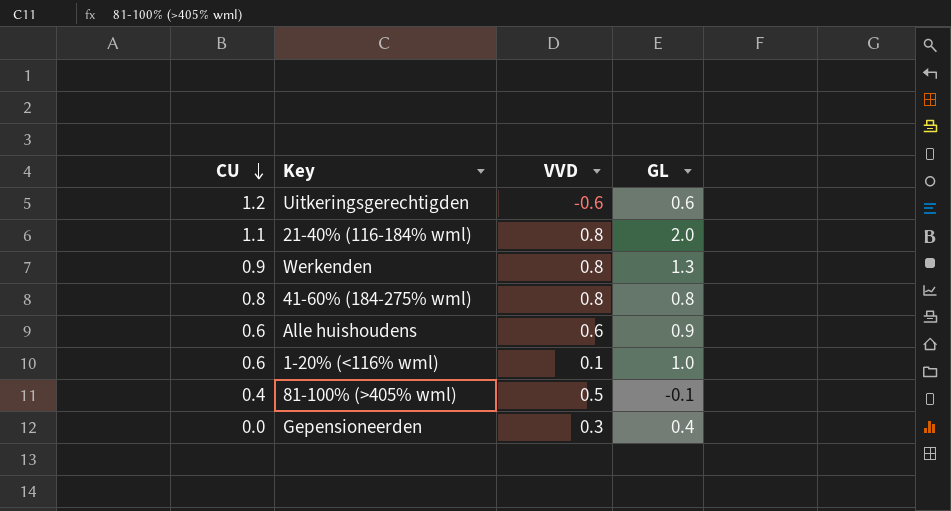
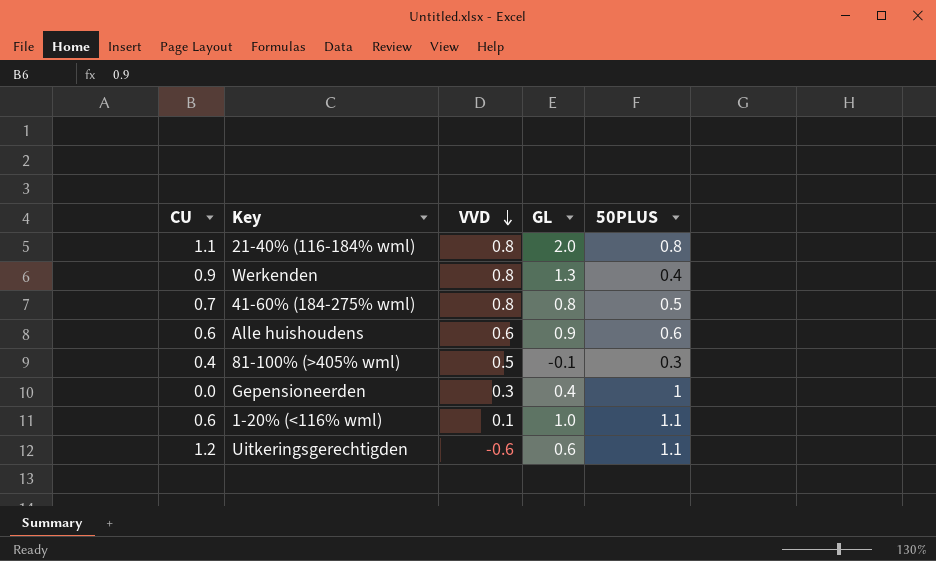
row order: CU descending -> VVD descending
column 50PLUS | position: none -> 5
41-60% (184-275% wml) | CU: 0.8 -> 0.7

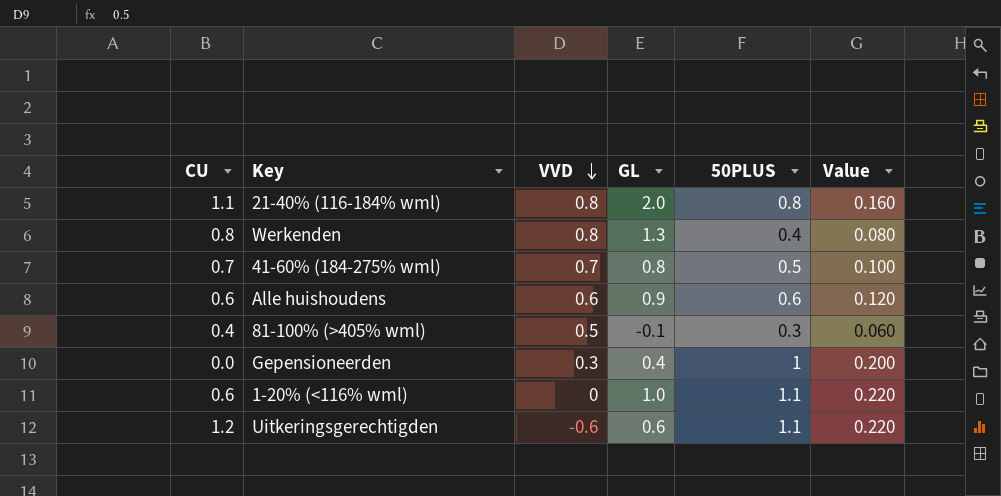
column Value | formula: none -> [50PLUS] * 0.2
Werkenden | CU: 0.9 -> 0.8
41-60% (184-275% wml) | VVD: 0.8 -> 0.7
1-20% (<116% wml) | VVD: 0.1 -> 0

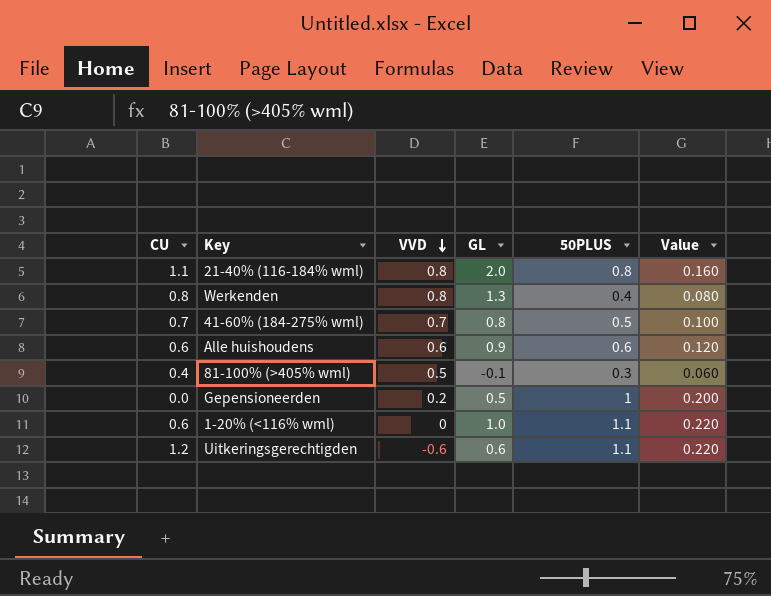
Gepensioneerden | VVD: 0.3 -> 0.2
Gepensioneerden | GL: 0.4 -> 0.5

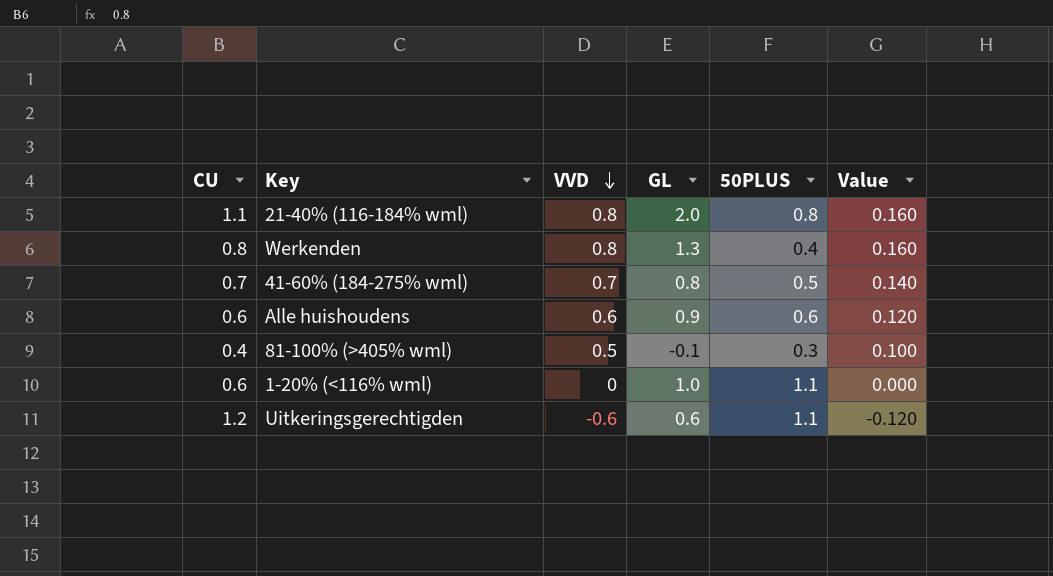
column Value | formula: [50PLUS] * 0.2 -> [VVD] * 0.2
row Gepensioneerden: 0.0 | 0.2 | 0.5 | 1 | 0.200 -> none

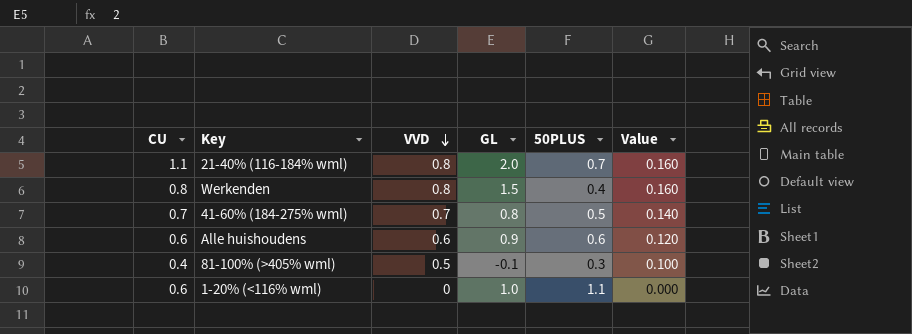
row Uitkeringsgerechtigden: 1.2 | -0.6 | 0.6 | 1.1 | -0.120 -> none
21-40% (116-184% wml) | 50PLUS: 0.8 -> 0.7
Werkenden | GL: 1.3 -> 1.5

